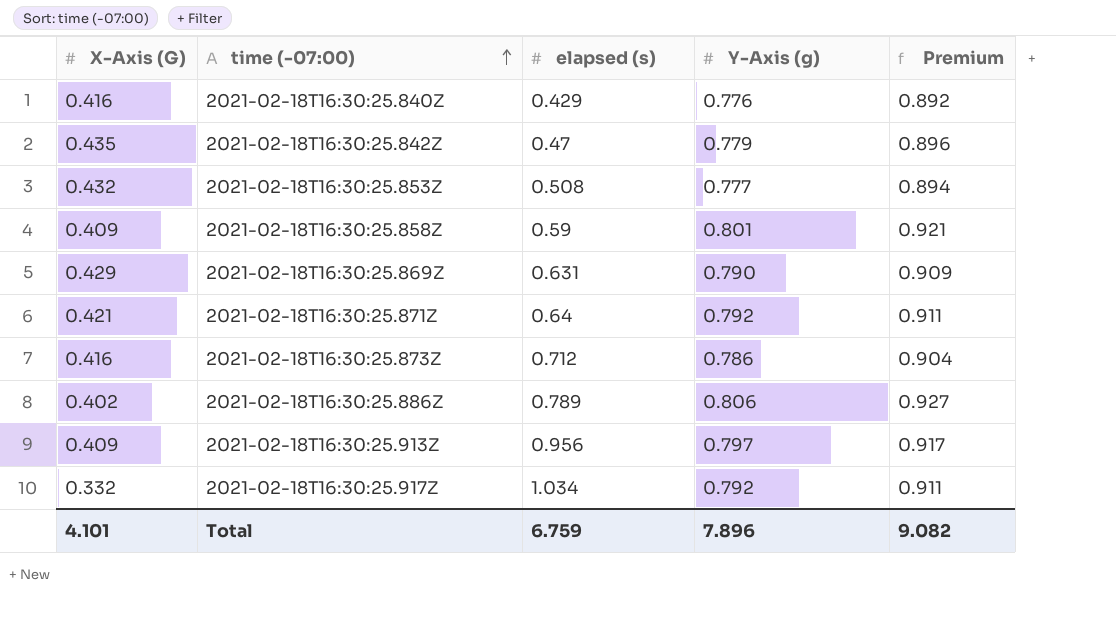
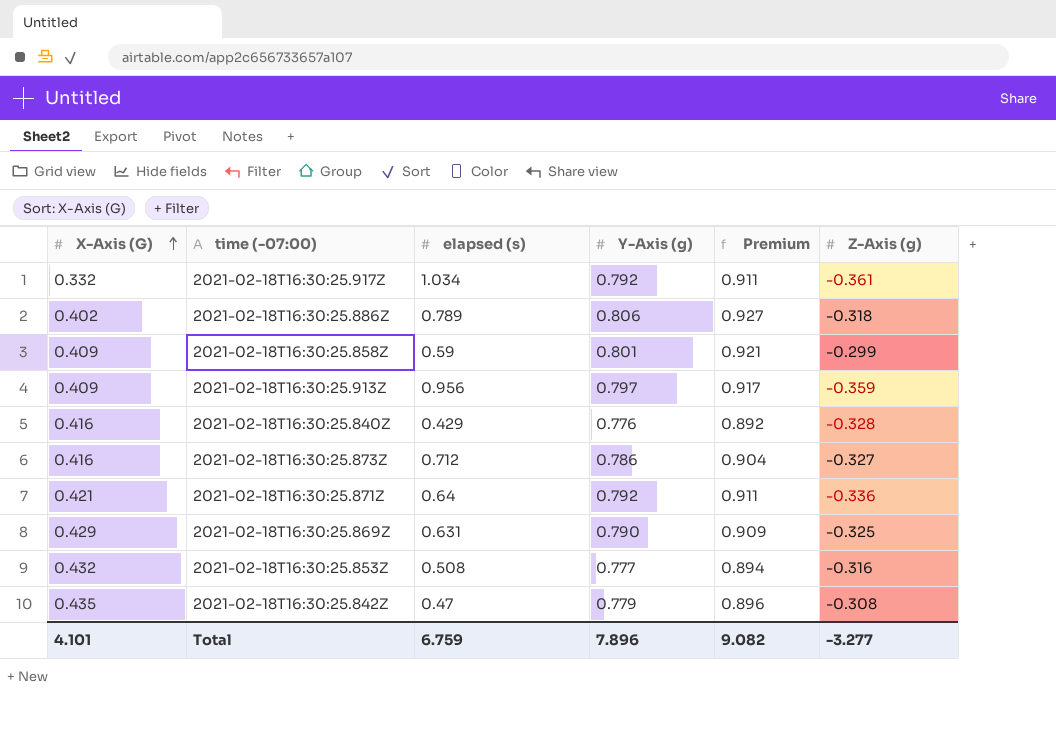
row order: time (-07:00) ascending -> X-Axis (G) ascending
column Z-Axis (g) | position: none -> 6

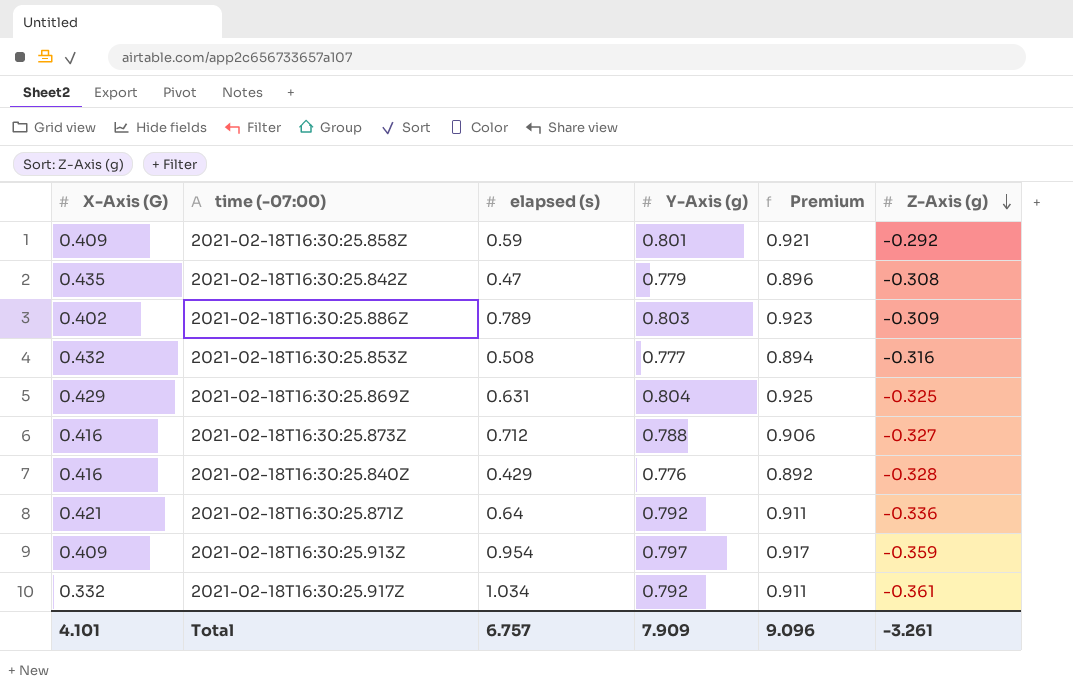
row order: X-Axis (G) ascending -> Z-Axis (g) descending
2021-02-18T16:30:25.858Z | Z-Axis (g): -0.299 -> -0.292
2021-02-18T16:30:25.886Z | Y-Axis (g): 0.806 -> 0.803
2021-02-18T16:30:25.886Z | Premium: 0.927 -> 0.923
2021-02-18T16:30:25.886Z | Z-Axis (g): -0.318 -> -0.309
2021-02-18T16:30:25.869Z | Y-Axis (g): 0.790 -> 0.804
2021-02-18T16:30:25.869Z | Premium: 0.909 -> 0.925
2021-02-18T16:30:25.873Z | Y-Axis (g): 0.786 -> 0.788
2021-02-18T16:30:25.873Z | Premium: 0.904 -> 0.906
2021-02-18T16:30:25.913Z | elapsed (s): 0.956 -> 0.954
Total | elapsed (s): 6.759 -> 6.757
Total | Y-Axis (g): 7.896 -> 7.909
Total | Premium: 9.082 -> 9.096
Total | Z-Axis (g): -3.277 -> -3.261

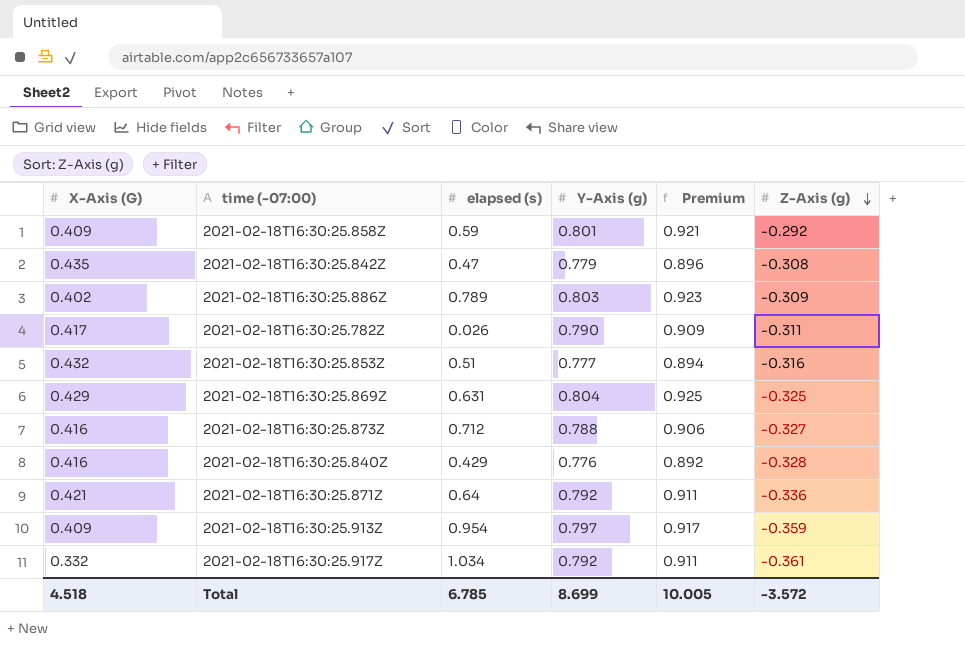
row 2021-02-18T16:30:25.782Z: none -> 0.417 | 0.026 | 0.790 | 0.909 | -0.311
2021-02-18T16:30:25.853Z | elapsed (s): 0.508 -> 0.51
Total | X-Axis (G): 4.101 -> 4.518
Total | elapsed (s): 6.757 -> 6.785
Total | Y-Axis (g): 7.909 -> 8.699
Total | Premium: 9.096 -> 10.005
Total | Z-Axis (g): -3.261 -> -3.572

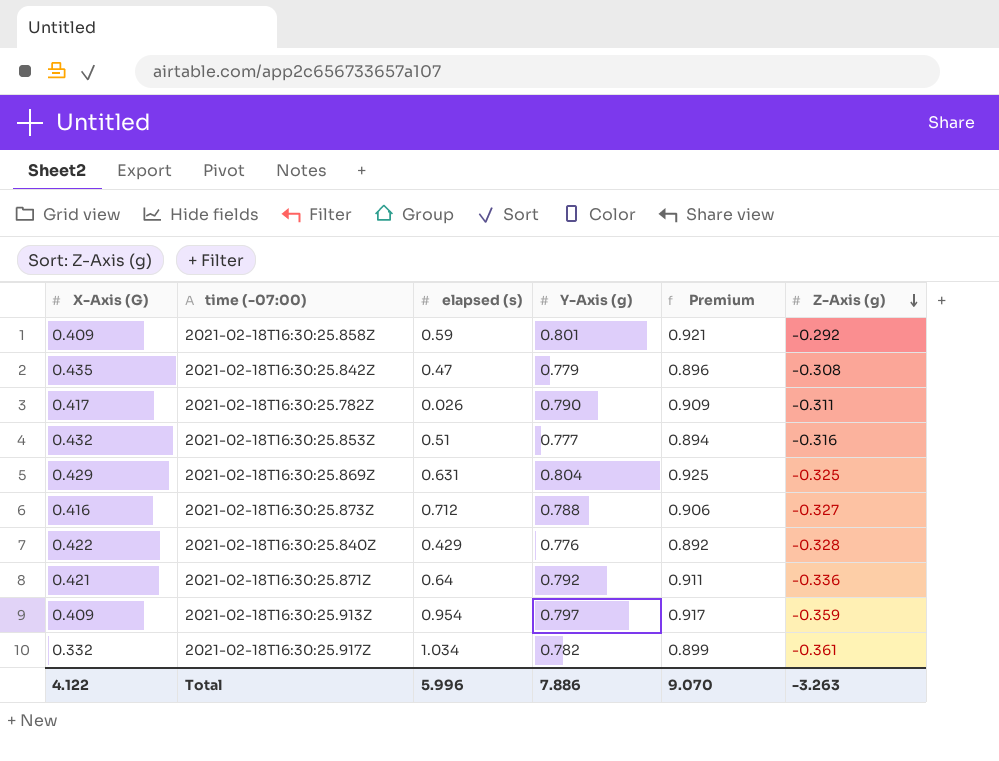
row 2021-02-18T16:30:25.886Z: 0.402 | 0.789 | 0.803 | 0.923 | -0.309 -> none
2021-02-18T16:30:25.840Z | X-Axis (G): 0.416 -> 0.422
2021-02-18T16:30:25.917Z | Y-Axis (g): 0.792 -> 0.782
2021-02-18T16:30:25.917Z | Premium: 0.911 -> 0.899
Total | X-Axis (G): 4.518 -> 4.122
Total | elapsed (s): 6.785 -> 5.996
Total | Y-Axis (g): 8.699 -> 7.886
Total | Premium: 10.005 -> 9.070
Total | Z-Axis (g): -3.572 -> -3.263

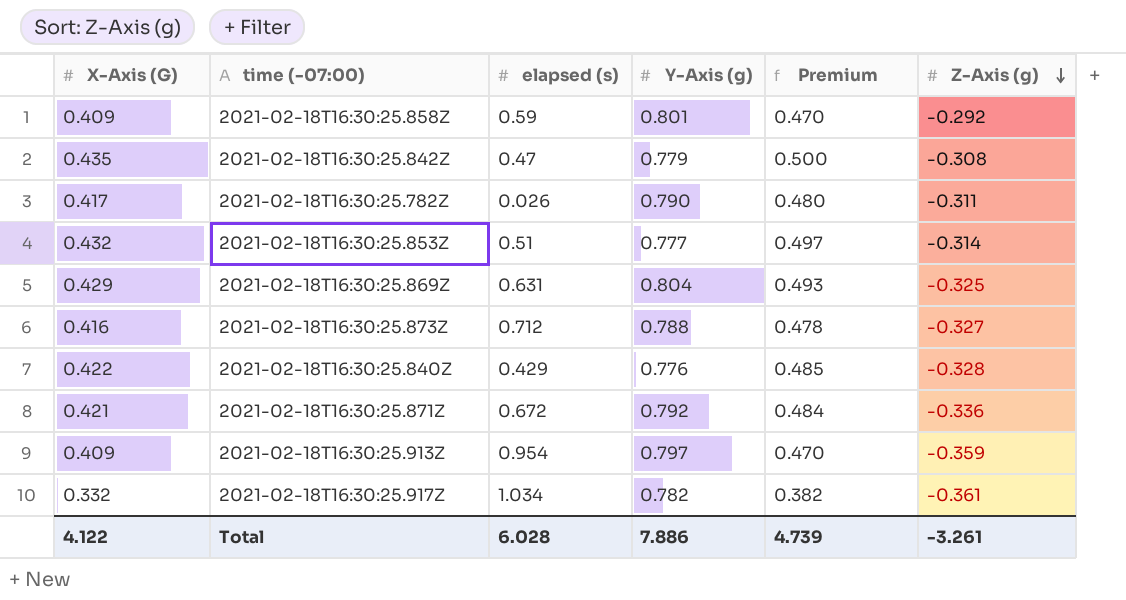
column Premium | formula: [Y-Axis (g)] * 1.15 -> [X-Axis (G)] * 1.15
2021-02-18T16:30:25.853Z | Z-Axis (g): -0.316 -> -0.314
2021-02-18T16:30:25.871Z | elapsed (s): 0.64 -> 0.672
Total | elapsed (s): 5.996 -> 6.028
Total | Premium: 9.070 -> 4.739
Total | Z-Axis (g): -3.263 -> -3.261

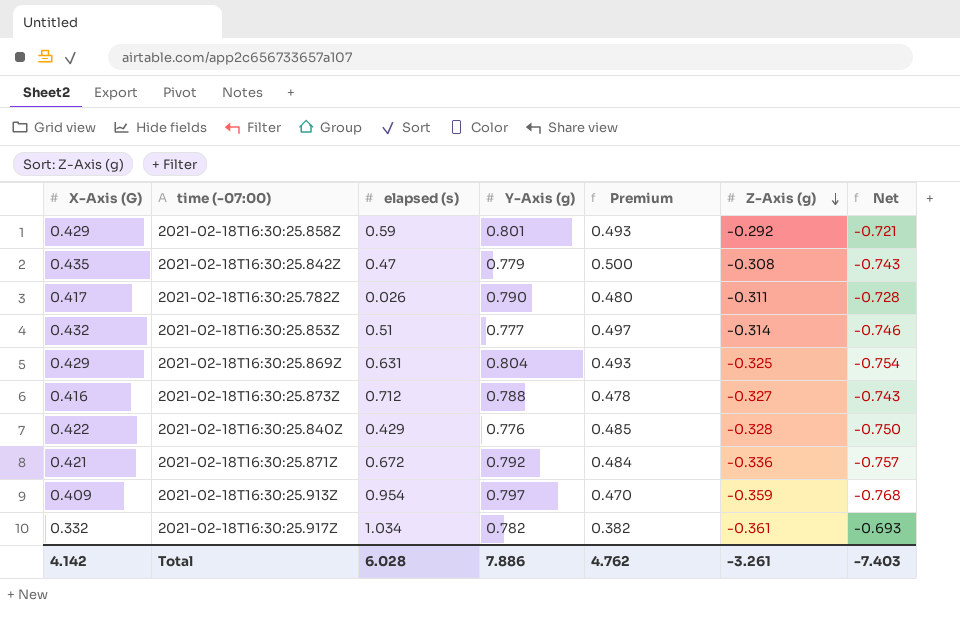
column Net | formula: none -> [Z-Axis (g)] - [X-Axis (G)]
2021-02-18T16:30:25.858Z | X-Axis (G): 0.409 -> 0.429
2021-02-18T16:30:25.858Z | Premium: 0.470 -> 0.493
Total | X-Axis (G): 4.122 -> 4.142
Total | Premium: 4.739 -> 4.762

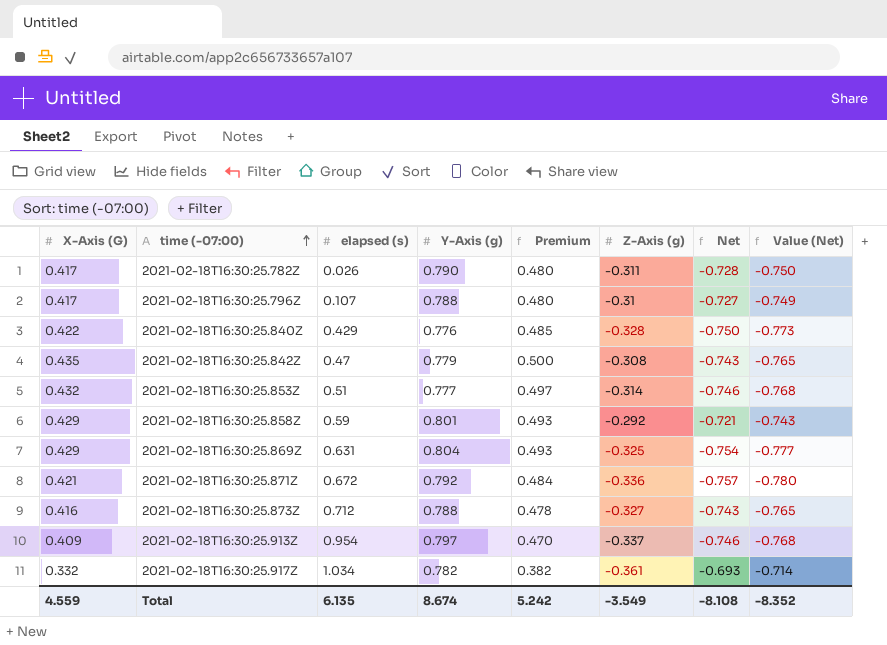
row order: Z-Axis (g) descending -> time (-07:00) ascending
column Value (Net) | formula: none -> [Net] * 1.03
row 2021-02-18T16:30:25.796Z: none -> 0.417 | 0.107 | 0.788 | 0.480 | -0.31 | -0.727 | -0.749
2021-02-18T16:30:25.913Z | Z-Axis (g): -0.359 -> -0.337
2021-02-18T16:30:25.913Z | Net: -0.768 -> -0.746
Total | X-Axis (G): 4.142 -> 4.559
Total | elapsed (s): 6.028 -> 6.135
Total | Y-Axis (g): 7.886 -> 8.674
Total | Premium: 4.762 -> 5.242
Total | Z-Axis (g): -3.261 -> -3.549
Total | Net: -7.403 -> -8.108

